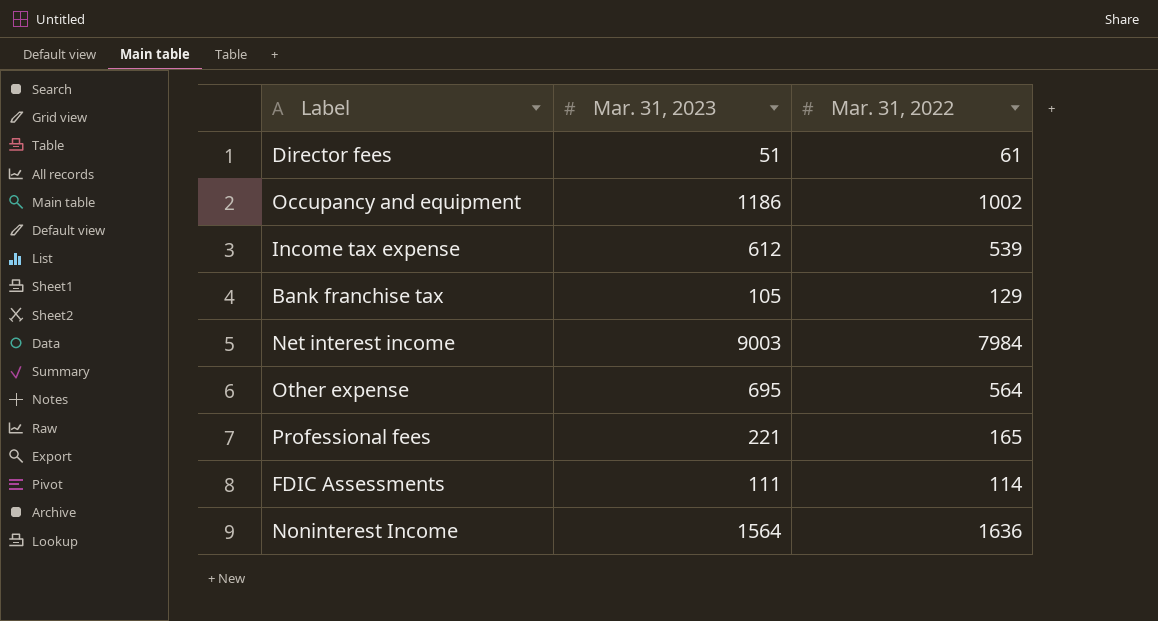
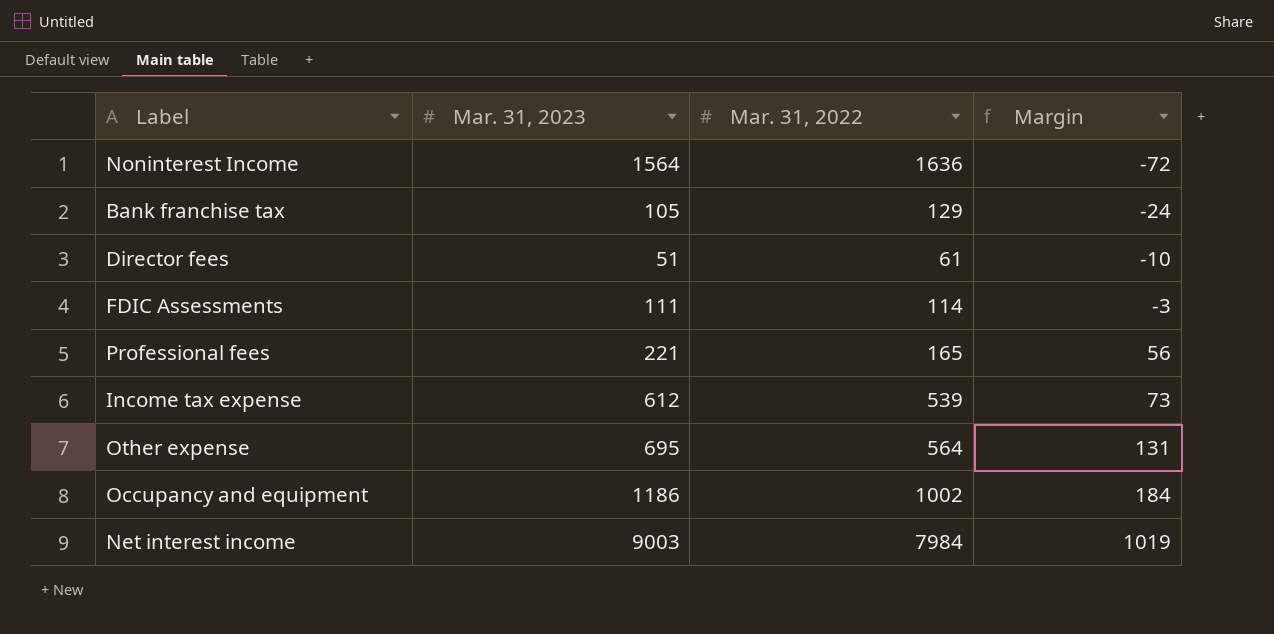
row order: none -> Margin ascending
column Margin | formula: none -> [Mar. 31, 2023] - [Mar. 31, 2022]

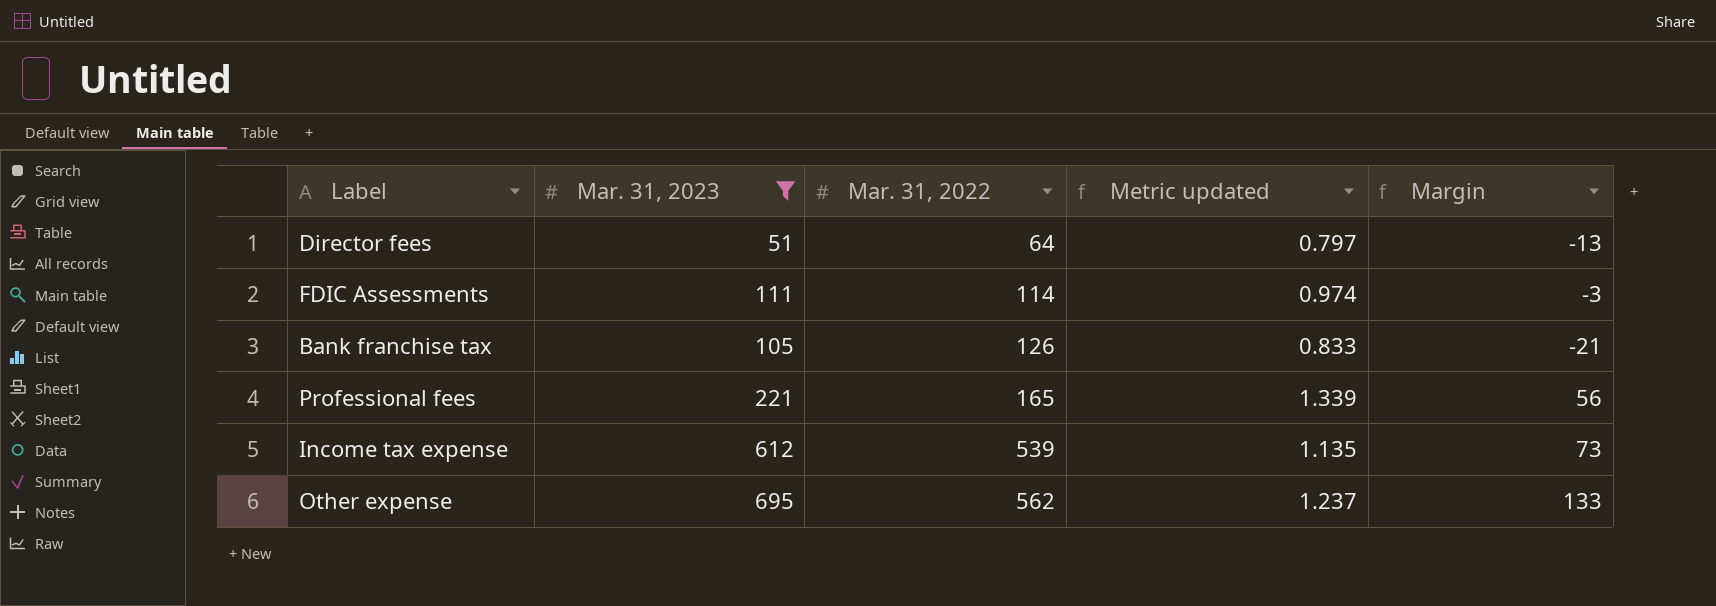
filter: none -> Mar. 31, 2023 <= 695
row order: Margin ascending -> Mar. 31, 2022 ascending
column Metric updated | formula: none -> [Mar. 31, 2023] / [Mar. 31, 2022]
Director fees | Mar. 31, 2022: 61 -> 64
Director fees | Margin: -10 -> -13
Bank franchise tax | Mar. 31, 2022: 129 -> 126
Bank franchise tax | Margin: -24 -> -21
Other expense | Mar. 31, 2022: 564 -> 562
Other expense | Margin: 131 -> 133

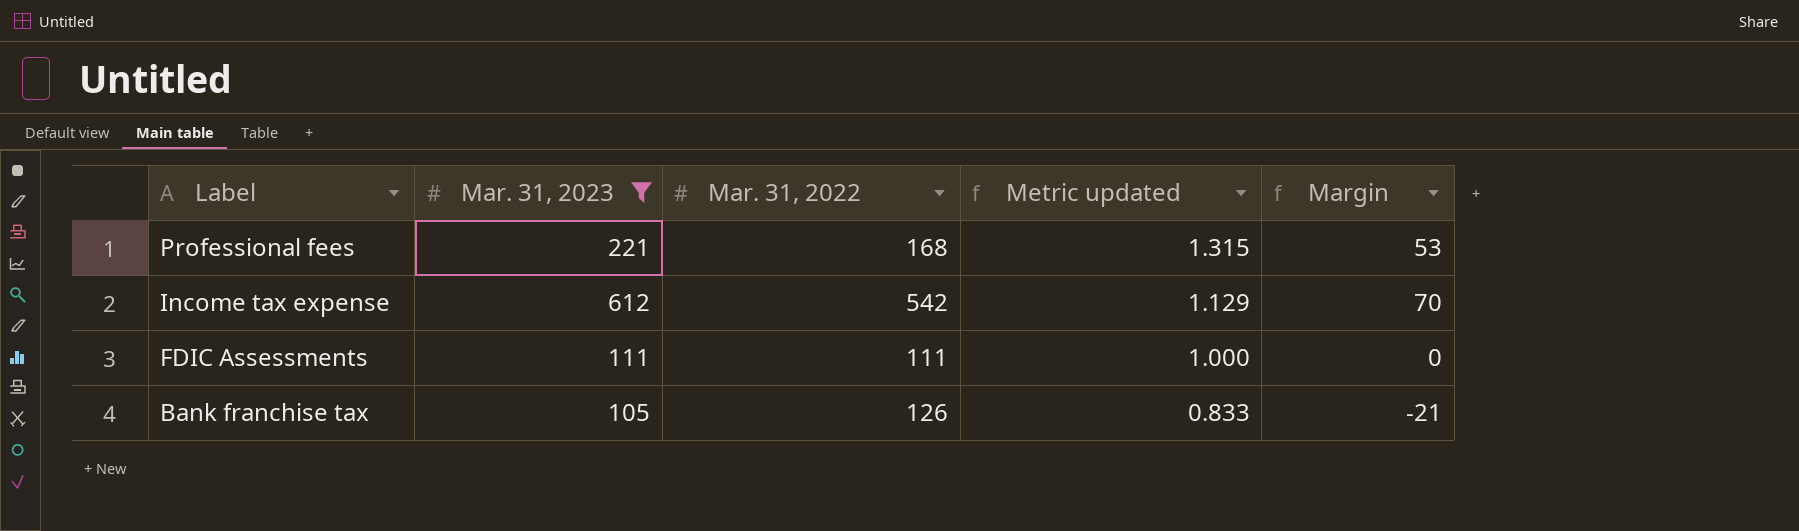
row order: Mar. 31, 2022 ascending -> Label descending
row Director fees: 51 | 64 | 0.797 | -13 -> none
row Other expense: 695 | 562 | 1.237 | 133 -> none
Professional fees | Mar. 31, 2022: 165 -> 168
Professional fees | Metric updated: 1.339 -> 1.315
Professional fees | Margin: 56 -> 53
Income tax expense | Mar. 31, 2022: 539 -> 542
Income tax expense | Metric updated: 1.135 -> 1.129
Income tax expense | Margin: 73 -> 70
FDIC Assessments | Mar. 31, 2022: 114 -> 111
FDIC Assessments | Metric updated: 0.974 -> 1.000
FDIC Assessments | Margin: -3 -> 0

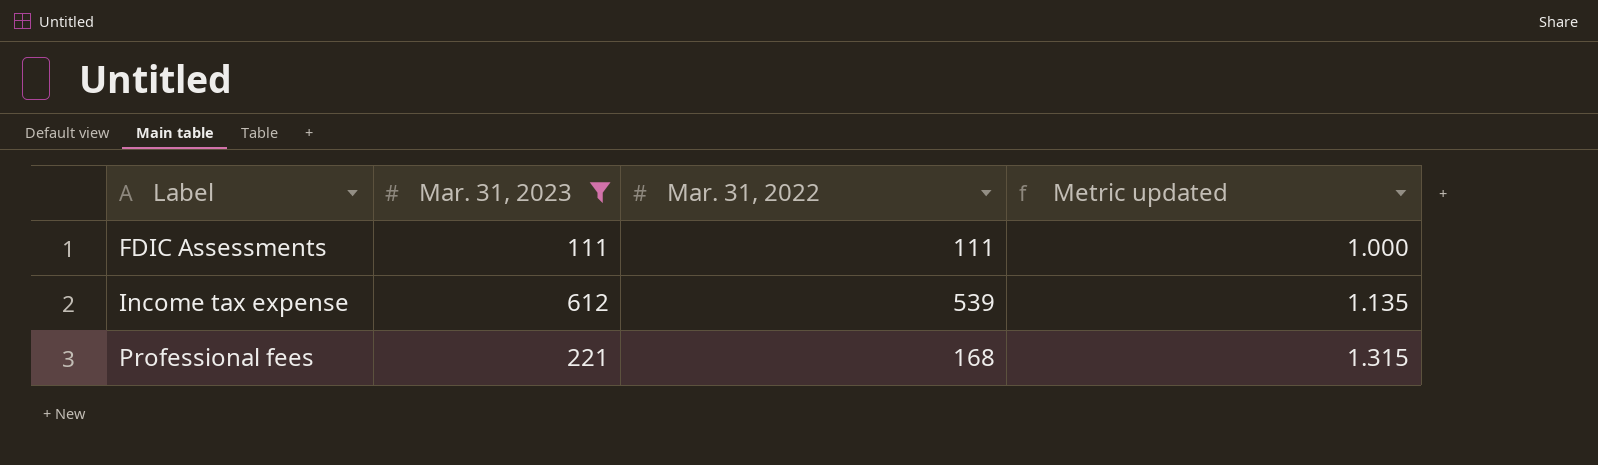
row order: Label descending -> Label ascending
column Margin | formula: [Mar. 31, 2023] - [Mar. 31, 2022] -> none
row Bank franchise tax: 105 | 126 | 0.833 | -21 -> none
Income tax expense | Mar. 31, 2022: 542 -> 539
Income tax expense | Metric updated: 1.129 -> 1.135

